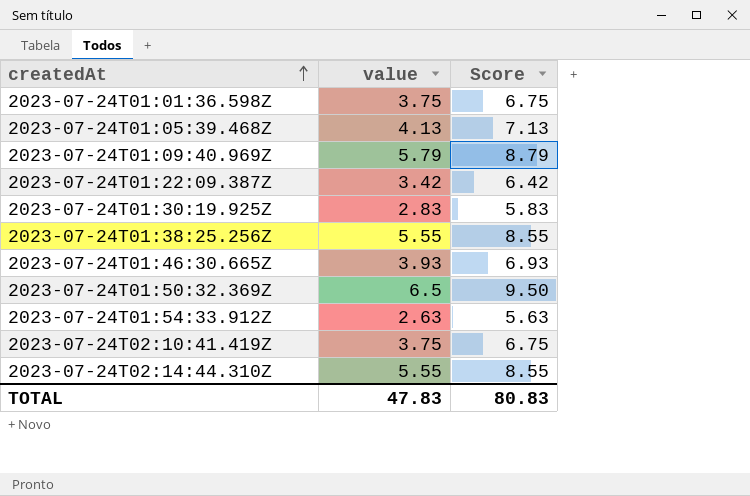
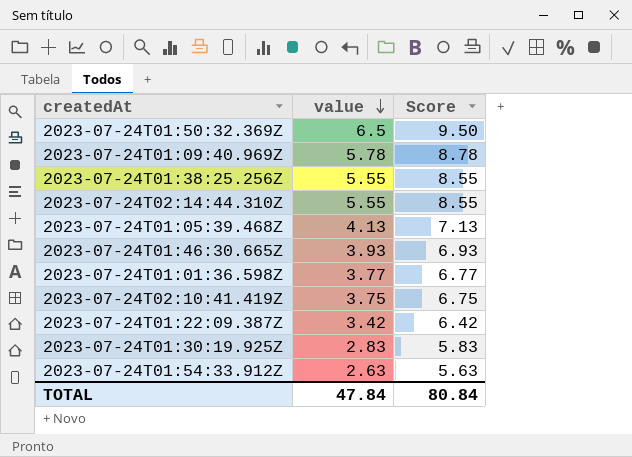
row order: createdAt ascending -> value descending
2023-07-24T01:09:40.969Z | value: 5.79 -> 5.78
2023-07-24T01:09:40.969Z | Score: 8.79 -> 8.78
2023-07-24T01:01:36.598Z | value: 3.75 -> 3.77
2023-07-24T01:01:36.598Z | Score: 6.75 -> 6.77
TOTAL | value: 47.83 -> 47.84
TOTAL | Score: 80.83 -> 80.84

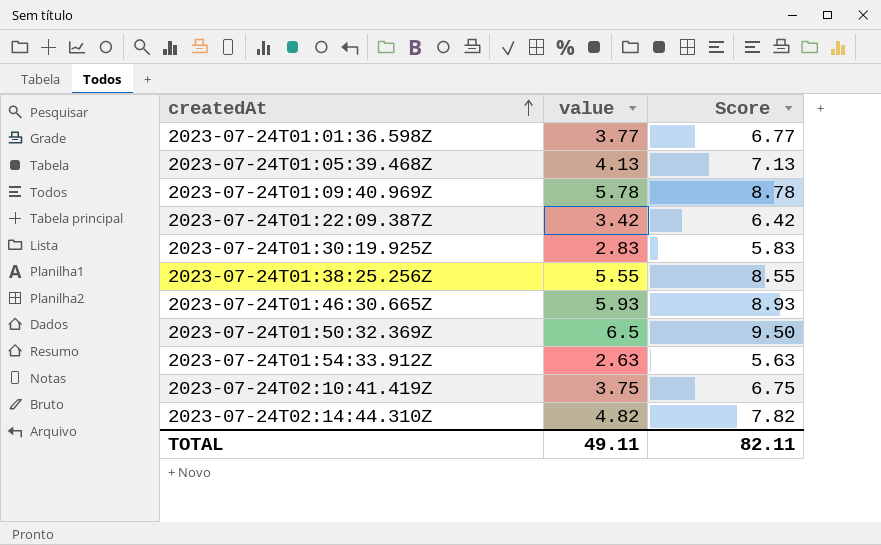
row order: value descending -> createdAt ascending
2023-07-24T01:46:30.665Z | value: 3.93 -> 5.93
2023-07-24T01:46:30.665Z | Score: 6.93 -> 8.93
2023-07-24T02:14:44.310Z | value: 5.55 -> 4.82
2023-07-24T02:14:44.310Z | Score: 8.55 -> 7.82
TOTAL | value: 47.84 -> 49.11
TOTAL | Score: 80.84 -> 82.11

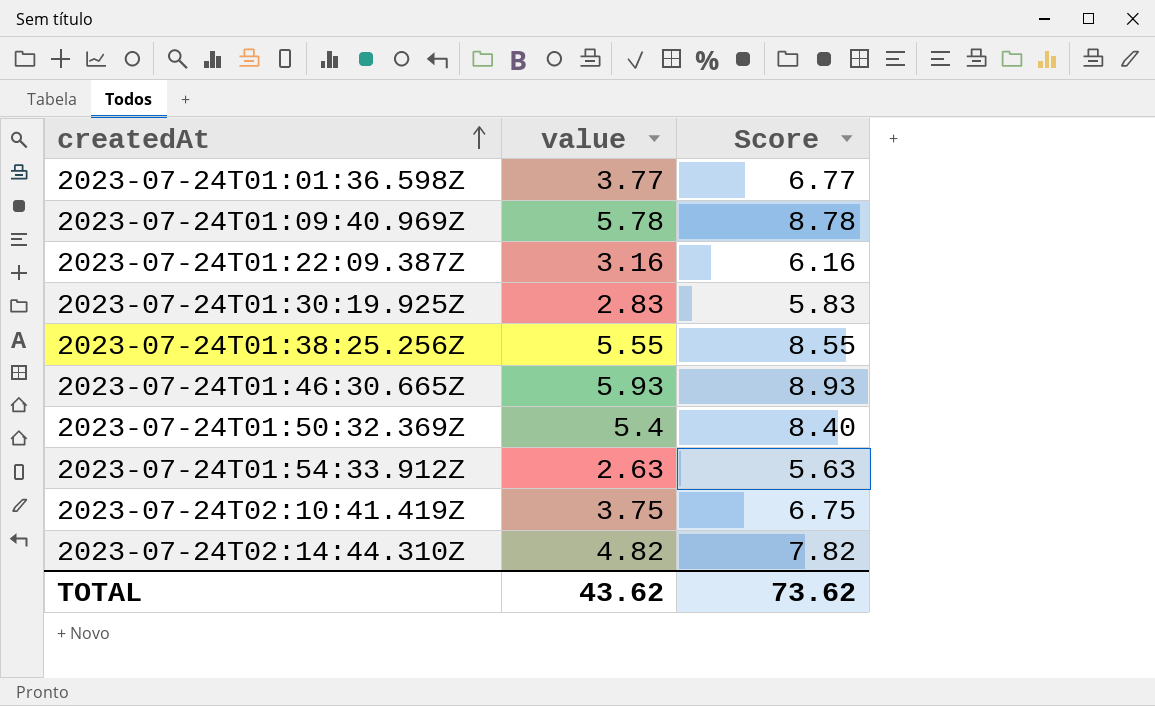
row 2023-07-24T01:05:39.468Z: 4.13 | 7.13 -> none
2023-07-24T01:22:09.387Z | value: 3.42 -> 3.16
2023-07-24T01:22:09.387Z | Score: 6.42 -> 6.16
2023-07-24T01:50:32.369Z | value: 6.5 -> 5.4
2023-07-24T01:50:32.369Z | Score: 9.50 -> 8.40
TOTAL | value: 49.11 -> 43.62
TOTAL | Score: 82.11 -> 73.62

